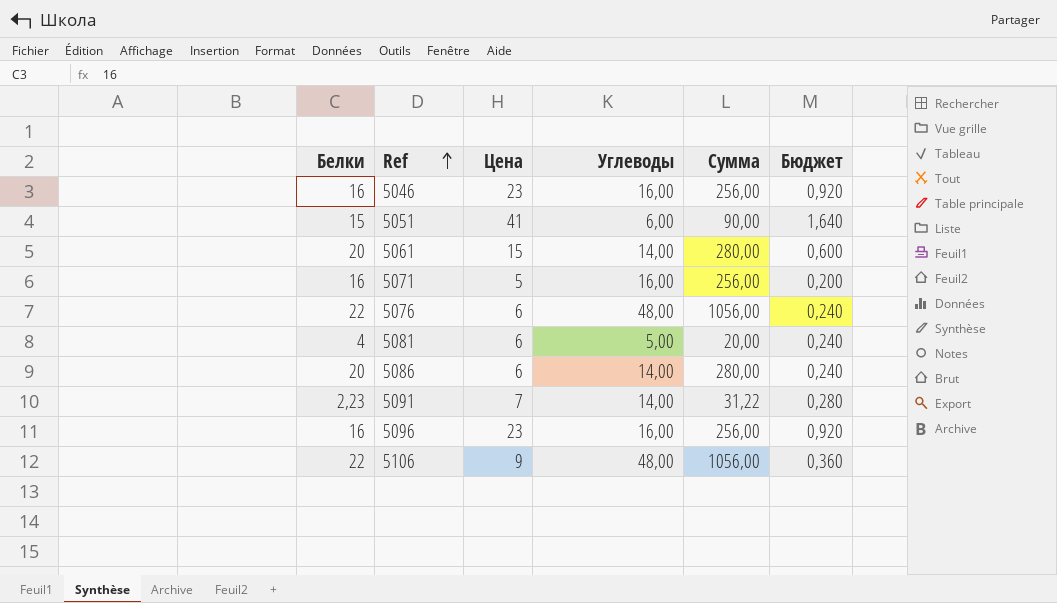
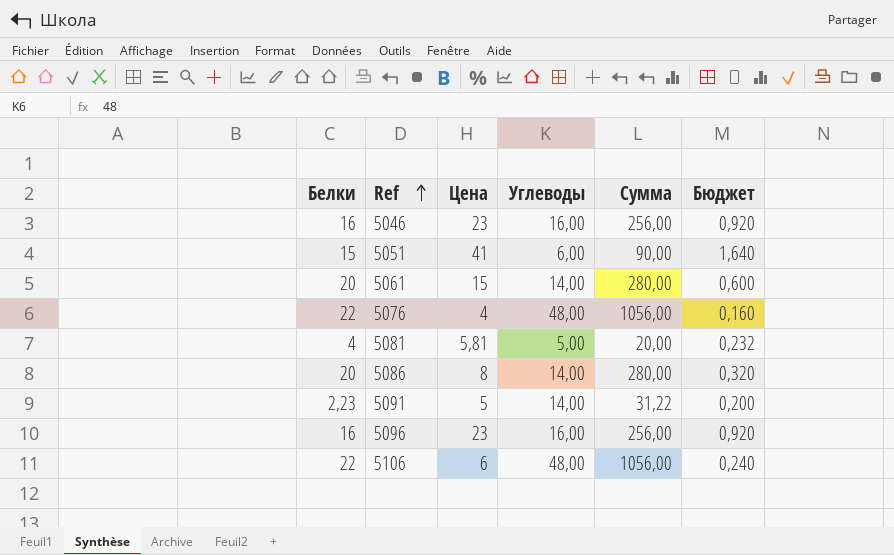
row 5071: 16 | 5 | 16,00 | 256,00 | 0,200 -> none
5076 | Цена: 6 -> 4
5076 | Бюджет: 0,240 -> 0,160
5081 | Цена: 6 -> 5,81
5081 | Бюджет: 0,240 -> 0,232
5086 | Цена: 6 -> 8
5086 | Бюджет: 0,240 -> 0,320
5091 | Цена: 7 -> 5
5091 | Бюджет: 0,280 -> 0,200
5106 | Цена: 9 -> 6
5106 | Бюджет: 0,360 -> 0,240

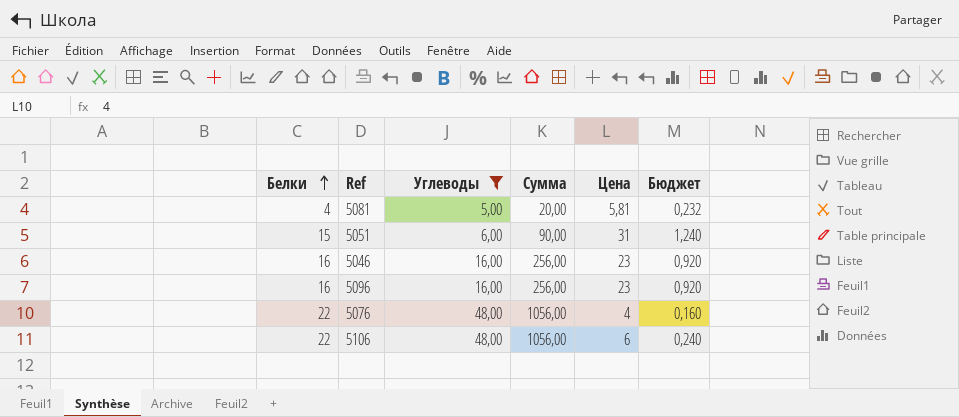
filter: none -> Углеводы != 14,00
row order: Ref ascending -> Белки ascending
column Цена | position: 3 -> 5
5051 | Цена: 41 -> 31
5051 | Бюджет: 1,640 -> 1,240

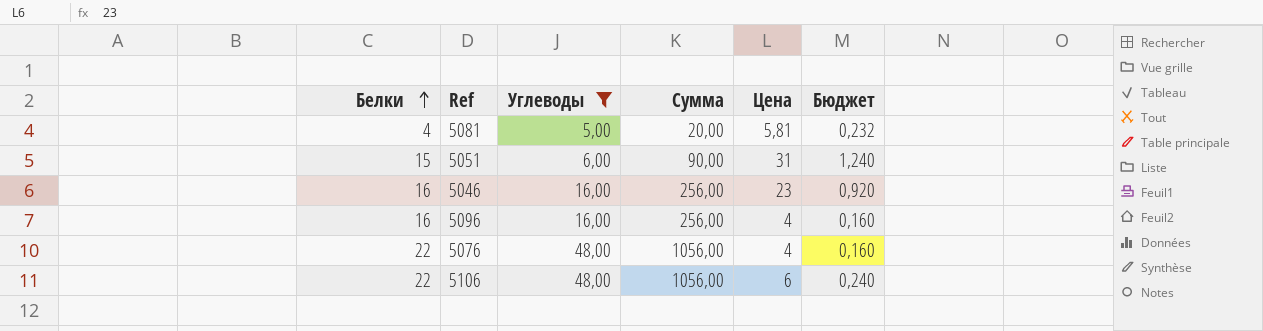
5096 | Цена: 23 -> 4
5096 | Бюджет: 0,920 -> 0,160

